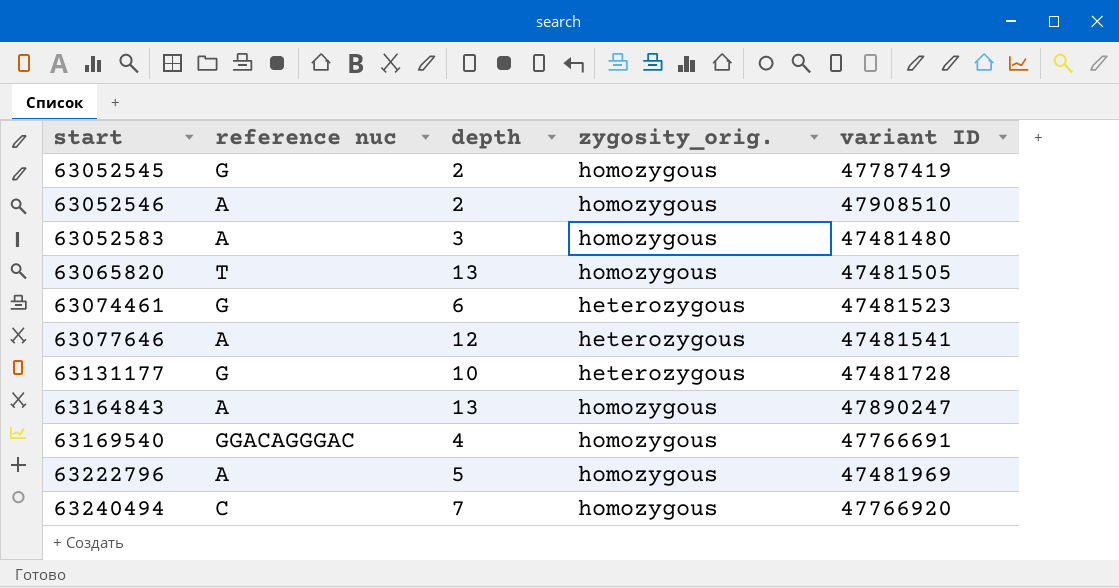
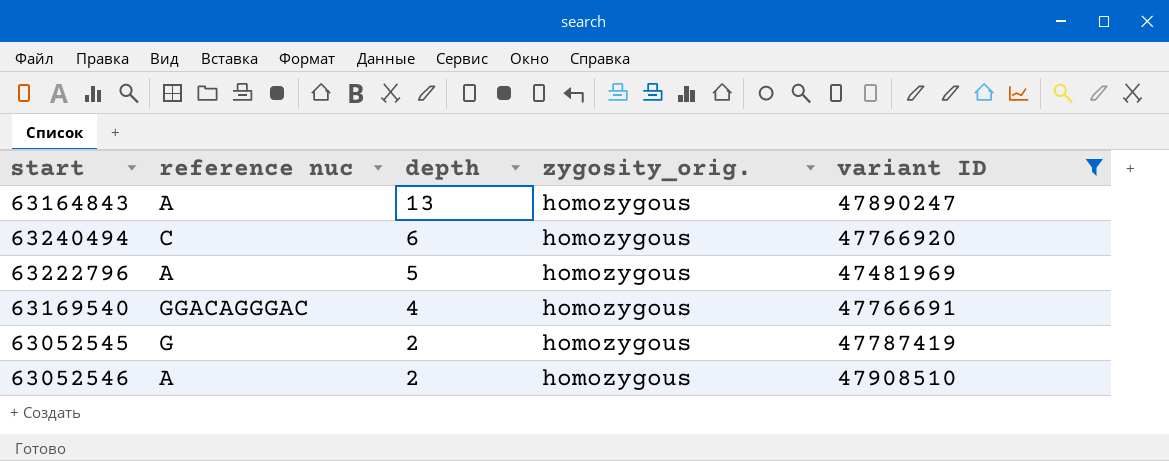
filter: none -> variant ID >= 47481969
row order: start ascending -> depth descending
63240494 | depth: 7 -> 6

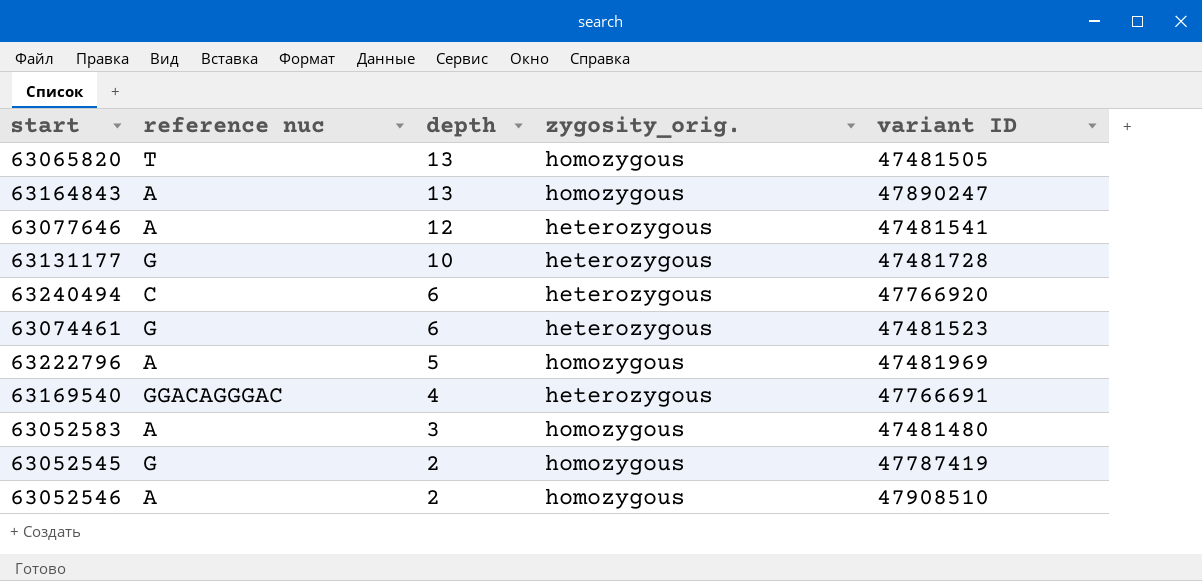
filter: variant ID >= 47481969 -> none
63240494 | zygosity_orig.: homozygous -> heterozygous
63169540 | zygosity_orig.: homozygous -> heterozygous

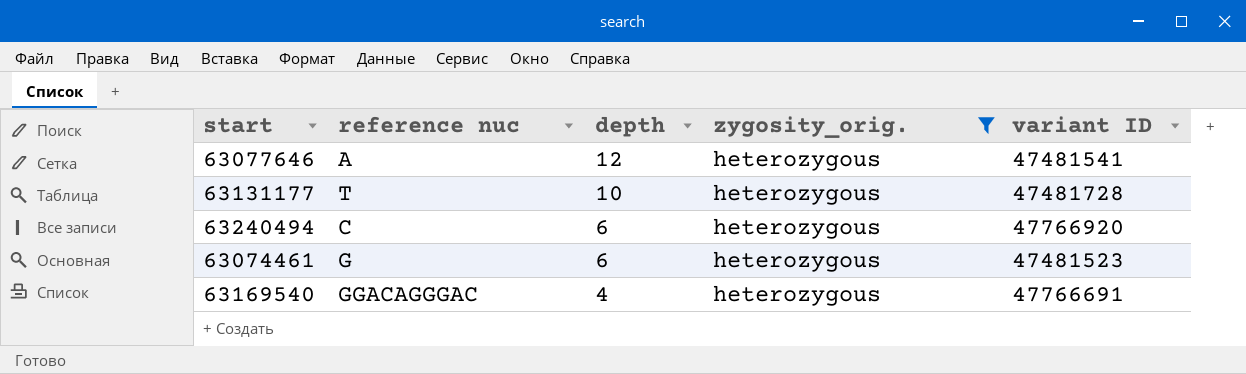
filter: none -> zygosity_orig. = heterozygous
63131177 | reference nuc: G -> T

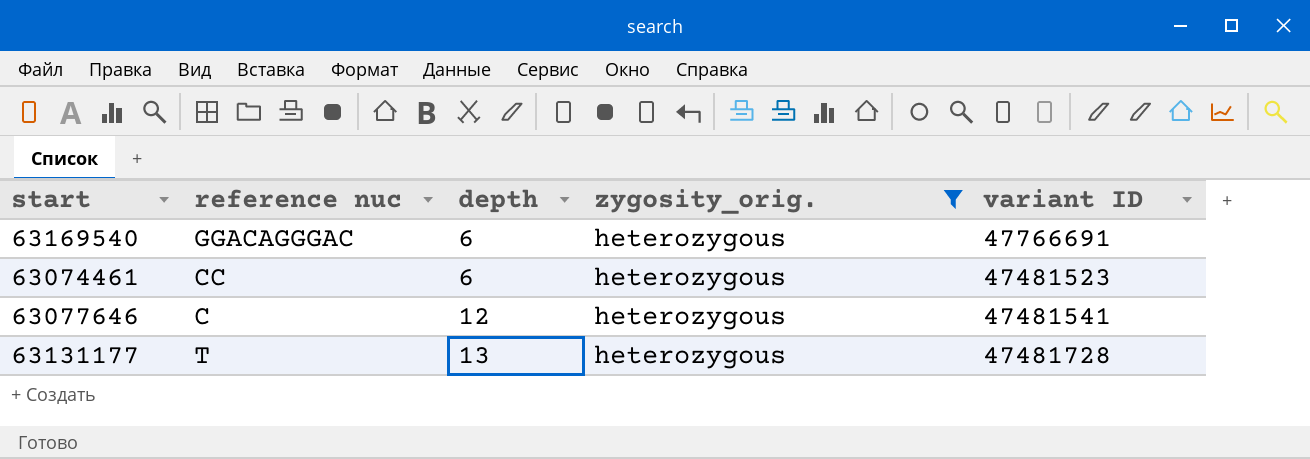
row order: depth descending -> depth ascending
row 63240494: C | 6 | heterozygous | 47766920 -> none
63169540 | depth: 4 -> 6
63074461 | reference nuc: G -> CC
63077646 | reference nuc: A -> C
63131177 | depth: 10 -> 13

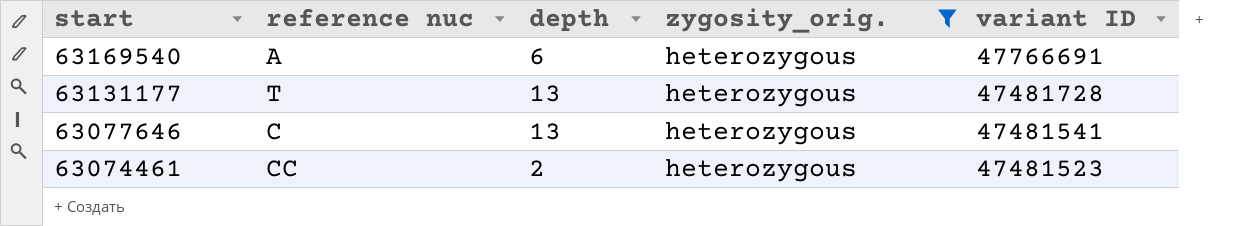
row order: depth ascending -> start descending
63169540 | reference nuc: GGACAGGGAC -> A
63077646 | depth: 12 -> 13
63074461 | depth: 6 -> 2

